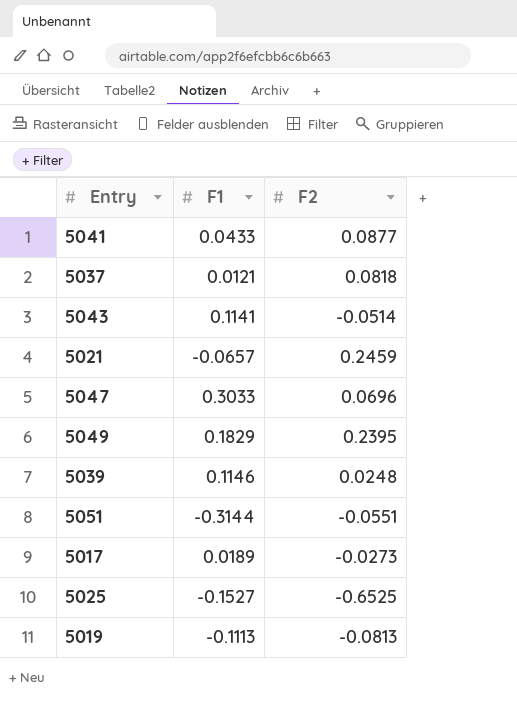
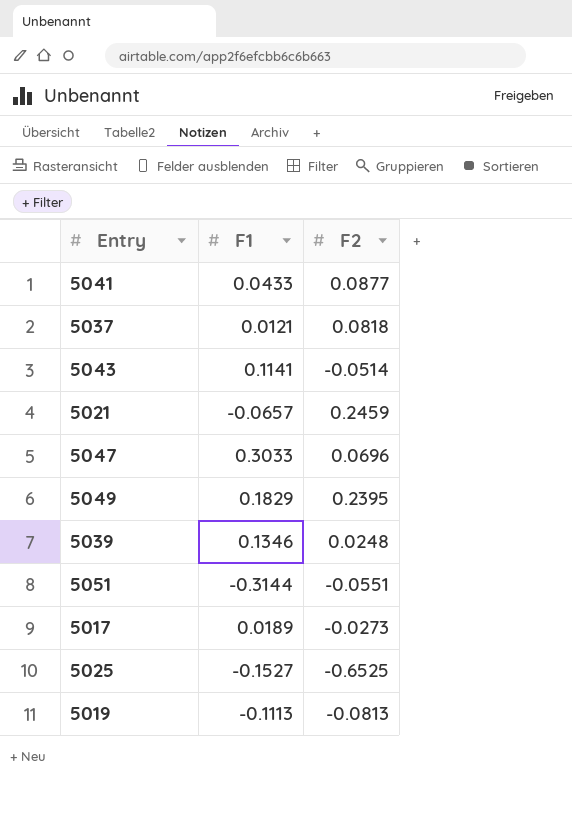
5039 | F1: 0.1146 -> 0.1346

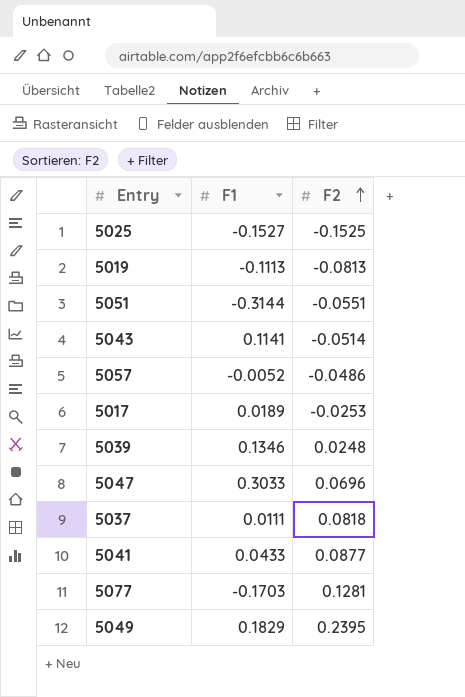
row order: none -> F2 ascending
row 5021: -0.0657 | 0.2459 -> none
5025 | F2: -0.6525 -> -0.1525
row 5057: none -> -0.0052 | -0.0486
5017 | F2: -0.0273 -> -0.0253
5037 | F1: 0.0121 -> 0.0111
row 5077: none -> -0.1703 | 0.1281

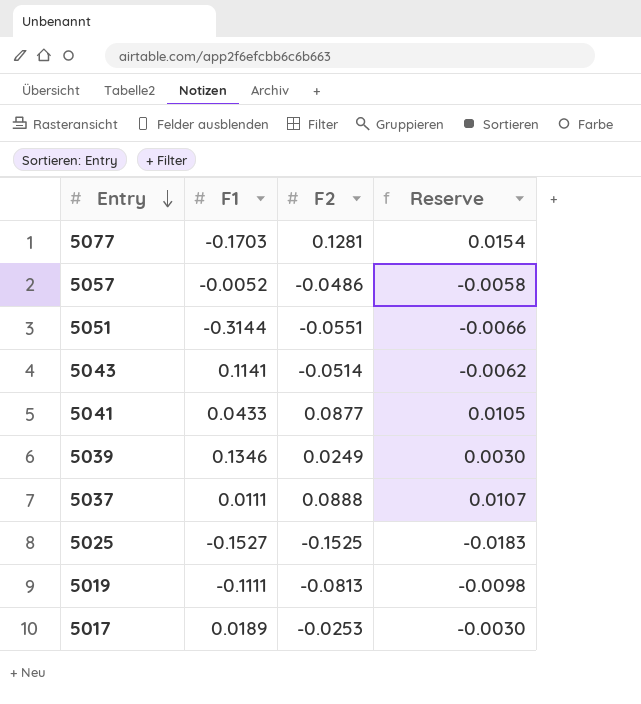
row order: F2 ascending -> Entry descending
column Reserve | formula: none -> [F2] * 0.12
row 5047: 0.3033 | 0.0696 -> none
row 5049: 0.1829 | 0.2395 -> none
5039 | F2: 0.0248 -> 0.0249
5037 | F2: 0.0818 -> 0.0888
5019 | F1: -0.1113 -> -0.1111

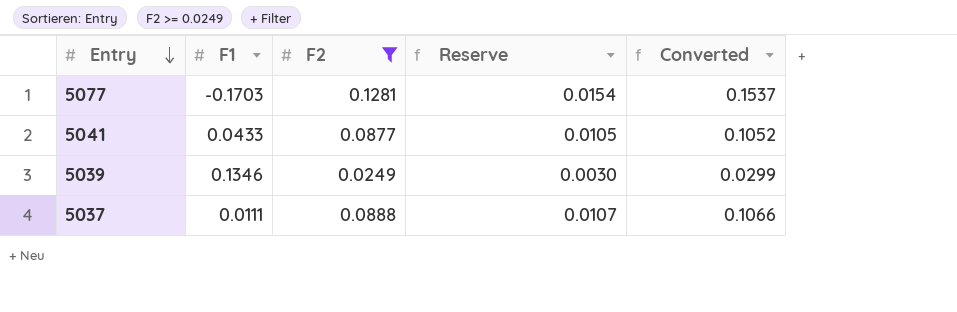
filter: none -> F2 >= 0.0249
column Converted | formula: none -> [F2] * 1.2

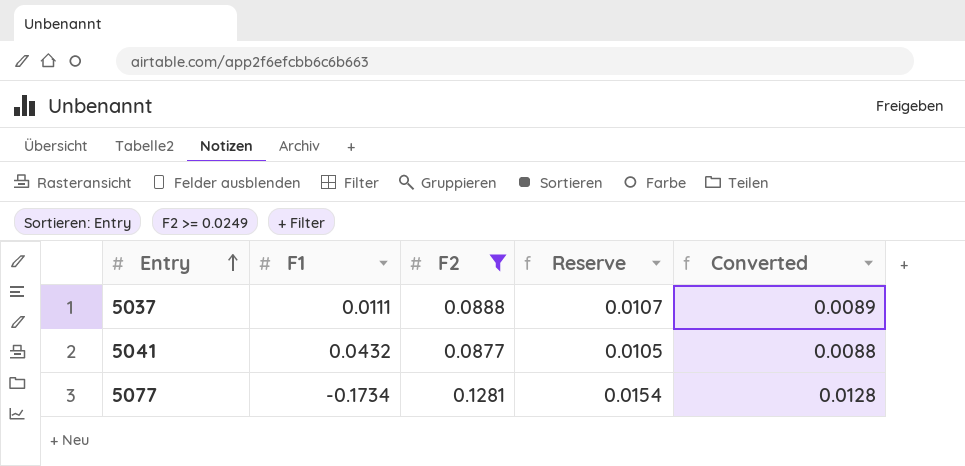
row order: Entry descending -> Entry ascending
column Converted | formula: [F2] * 1.2 -> [F2] * 0.1
row 5039: 0.1346 | 0.0249 | 0.0030 | 0.0299 -> none
5041 | F1: 0.0433 -> 0.0432
5077 | F1: -0.1703 -> -0.1734

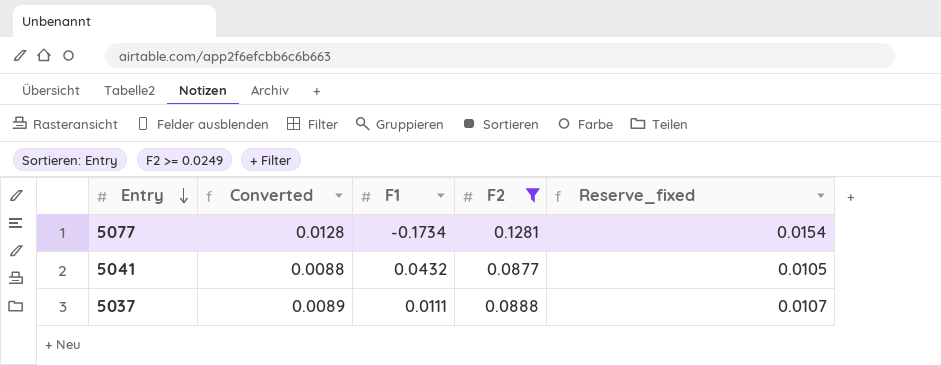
row order: Entry ascending -> Entry descending
column Converted | position: 5 -> 2
column name: Reserve -> Reserve_fixed

